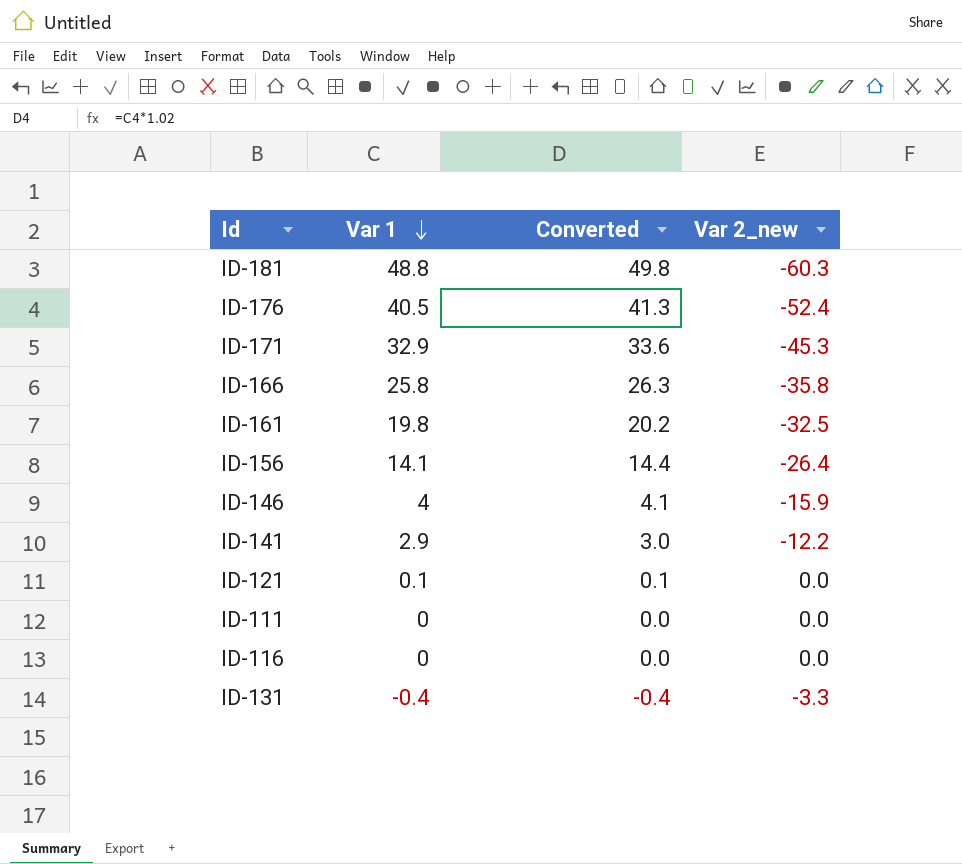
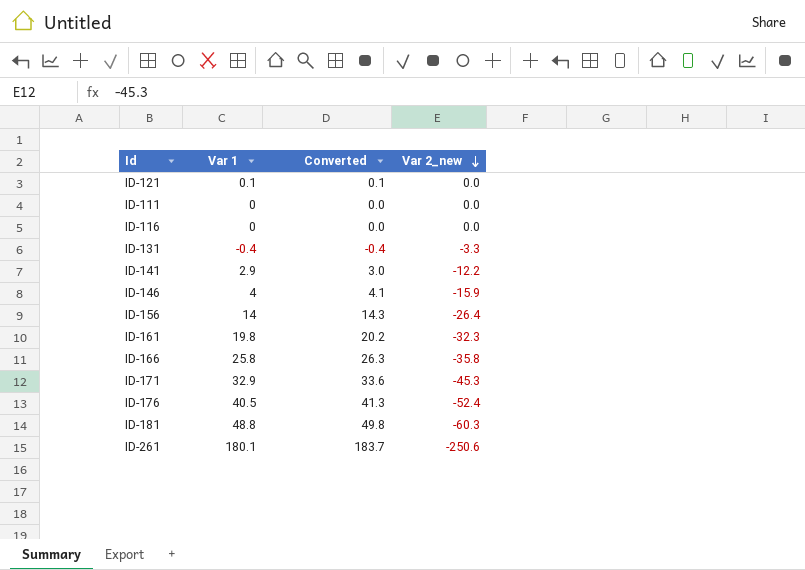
row order: Var 1 descending -> Var 2_new descending
ID-156 | Var 1: 14.1 -> 14
ID-156 | Converted: 14.4 -> 14.3
ID-161 | Var 2_new: -32.5 -> -32.3
row ID-261: none -> 180.1 | 183.7 | -250.6

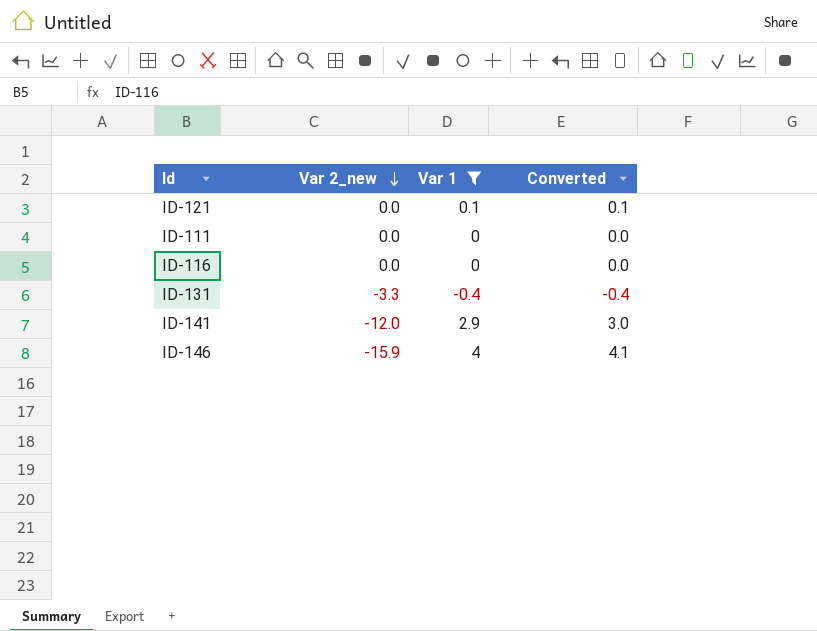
filter: none -> Var 1 <= 4
column Var 2_new | position: 4 -> 2
ID-141 | Var 2_new: -12.2 -> -12.0

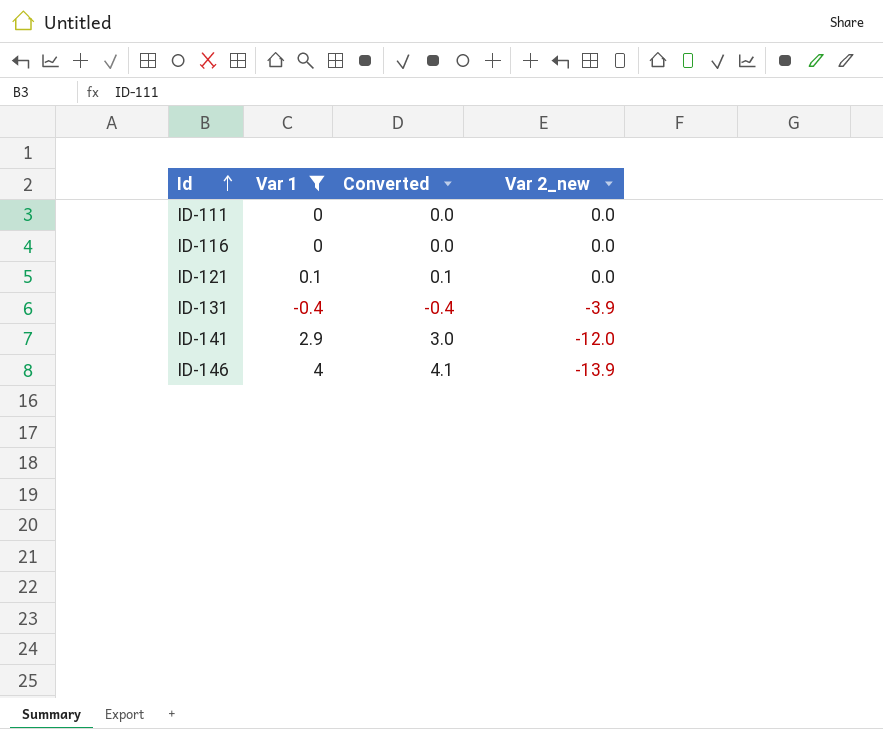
row order: Var 2_new descending -> Id ascending
column Var 2_new | position: 2 -> 4
ID-131 | Var 2_new: -3.3 -> -3.9
ID-146 | Var 2_new: -15.9 -> -13.9

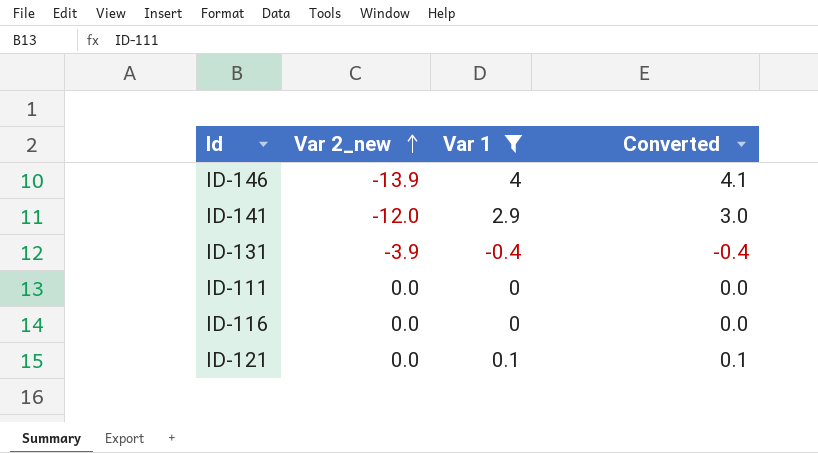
row order: Id ascending -> Var 2_new ascending
column Var 2_new | position: 4 -> 2

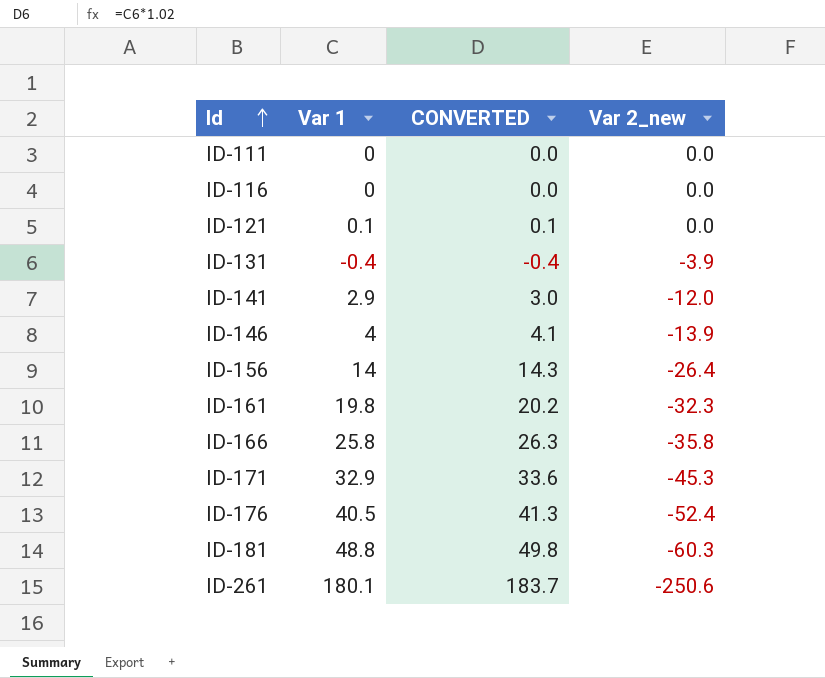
filter: Var 1 <= 4 -> none
row order: Var 2_new ascending -> Id ascending
column name: Converted -> CONVERTED
column Var 2_new | position: 2 -> 4

